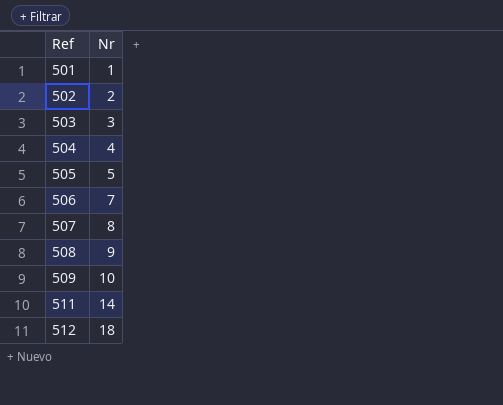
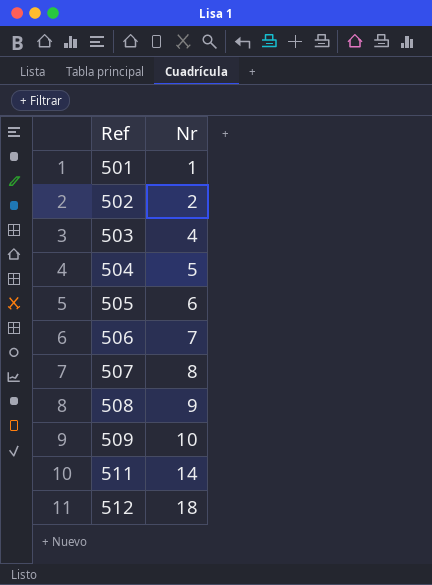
503 | Nr: 3 -> 4
504 | Nr: 4 -> 5
505 | Nr: 5 -> 6

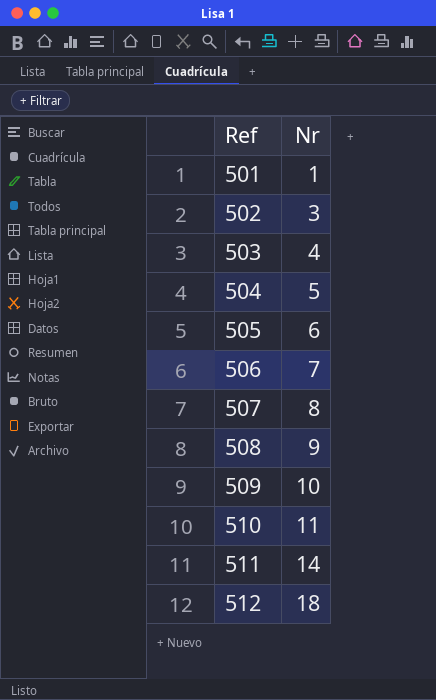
502 | Nr: 2 -> 3
row 510: none -> 11

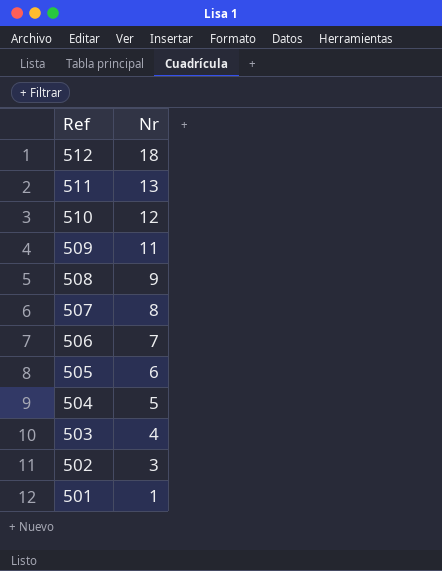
row order: Ref ascending -> Ref descending
511 | Nr: 14 -> 13
510 | Nr: 11 -> 12
509 | Nr: 10 -> 11

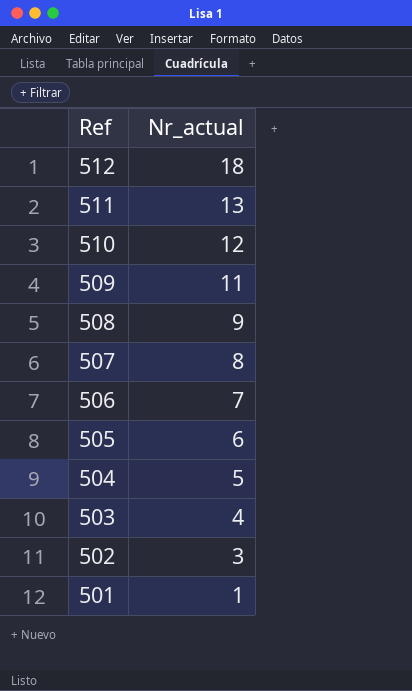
column name: Nr -> Nr_actual

